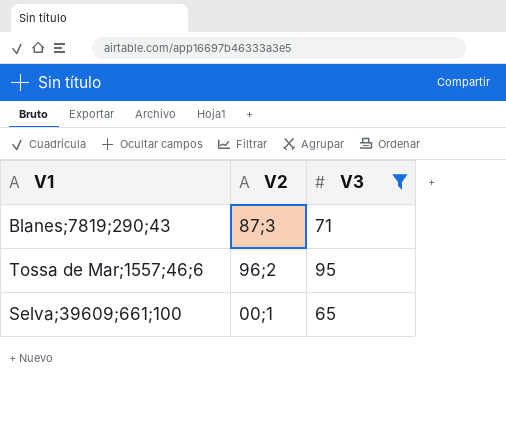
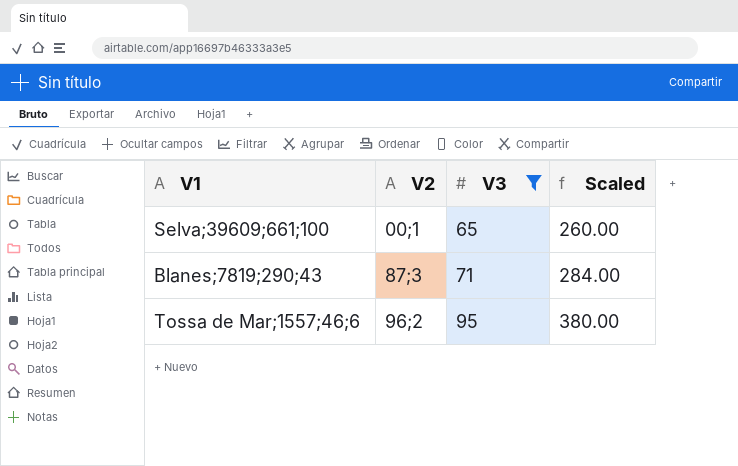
row order: none -> V2 ascending
column Scaled | formula: none -> [V3] * 4

